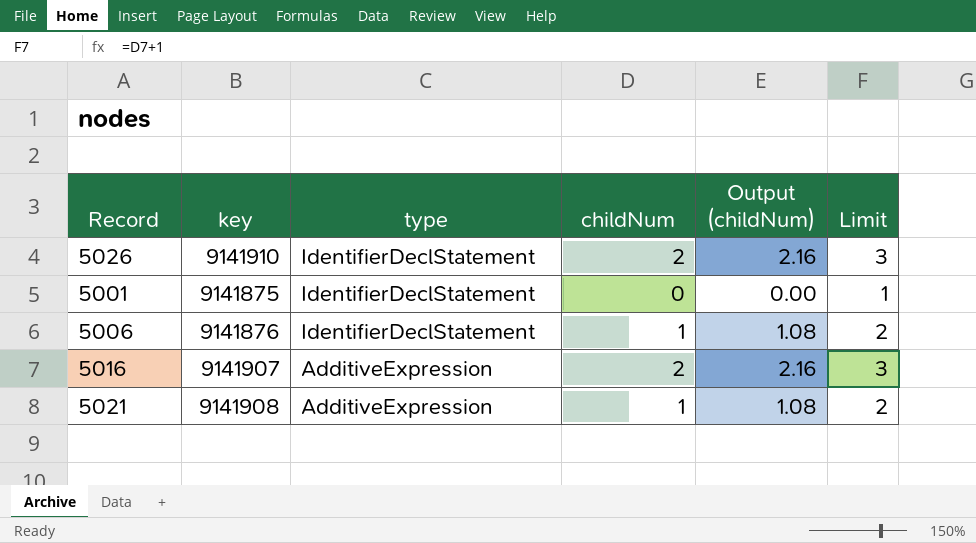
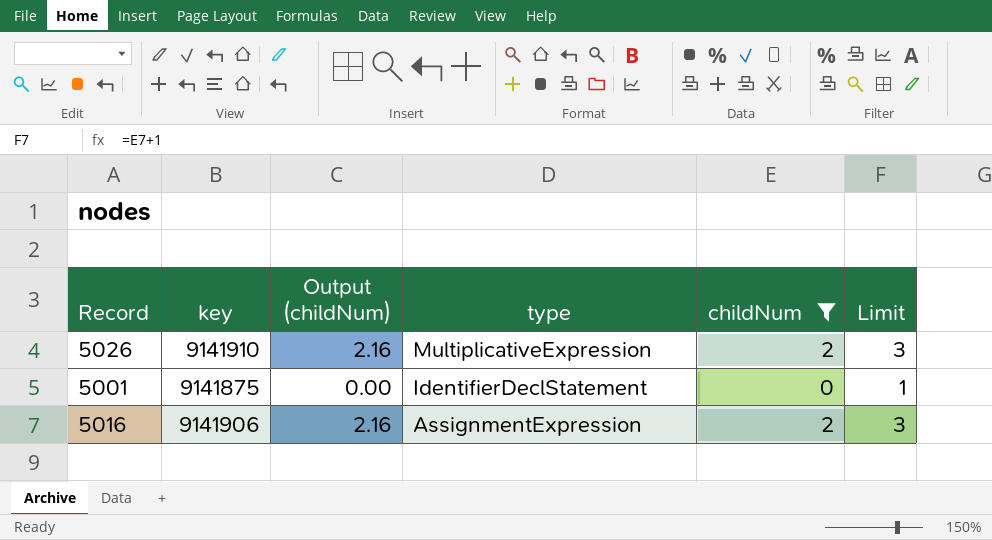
filter: none -> childNum != 1
column Output (childNum) | position: 5 -> 3
5026 | type: IdentifierDeclStatement -> MultiplicativeExpression
5016 | key: 9141907 -> 9141906
5016 | type: AdditiveExpression -> AssignmentExpression

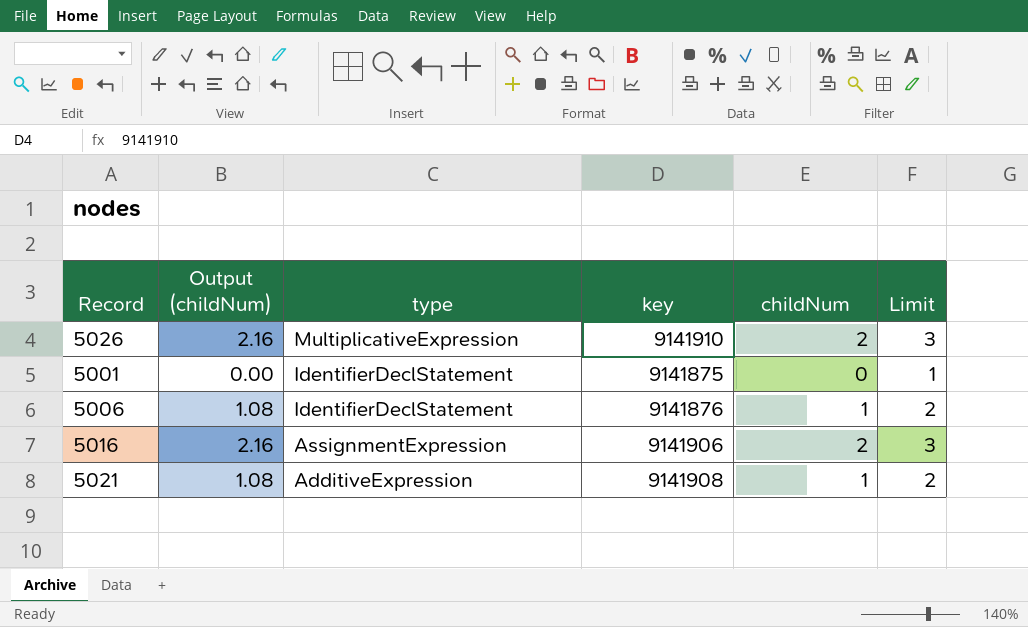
filter: childNum != 1 -> none
column key | position: 2 -> 4

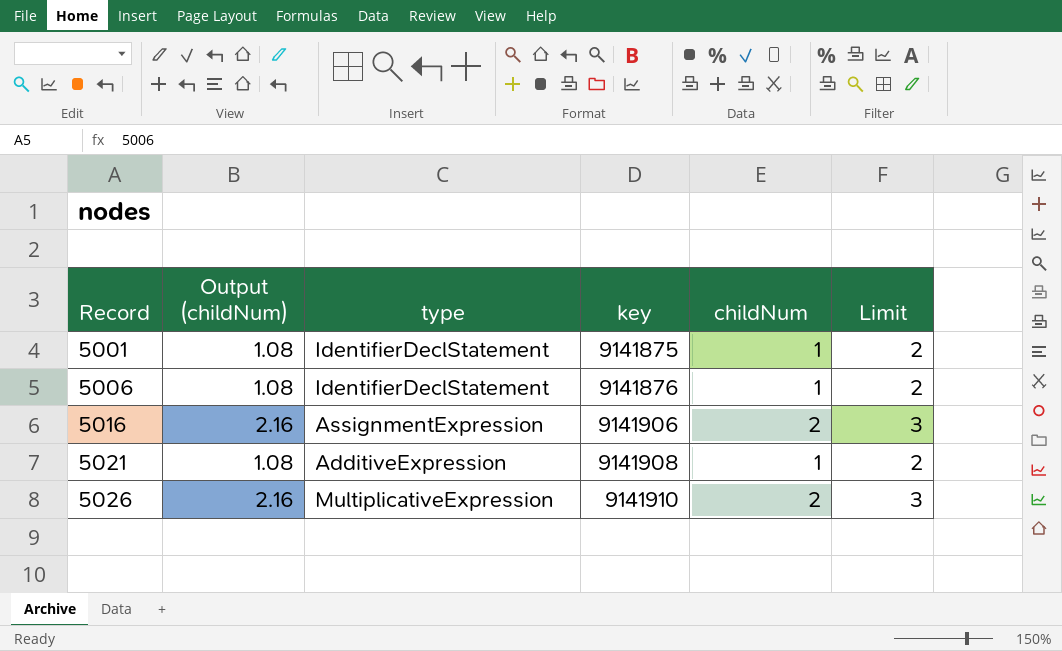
row order: type descending -> Record ascending
5001 | Output (childNum): 0.00 -> 1.08
5001 | childNum: 0 -> 1
5001 | Limit: 1 -> 2

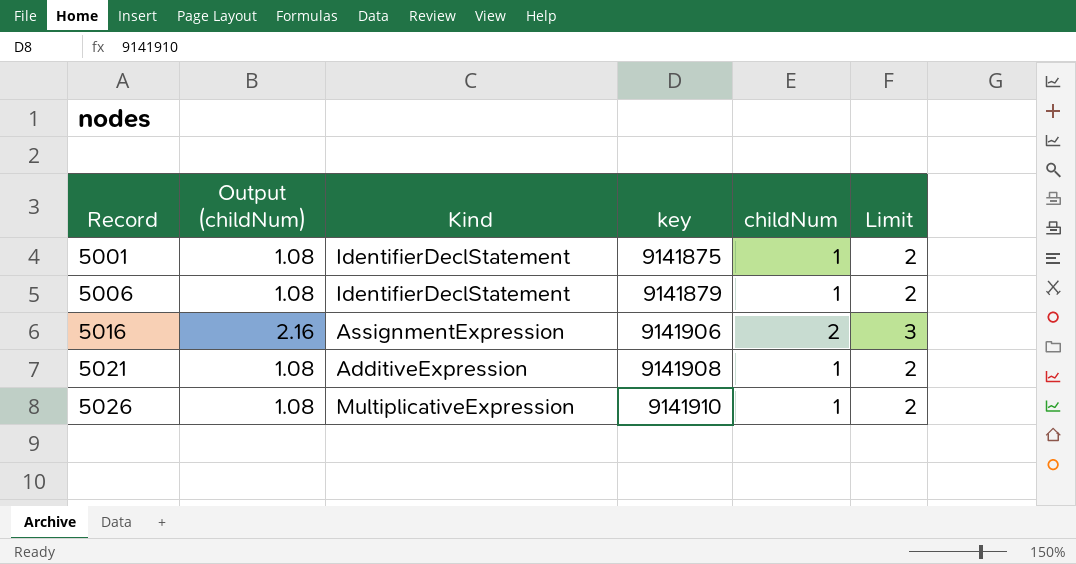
column name: type -> Kind
5006 | key: 9141876 -> 9141879
5026 | Output (childNum): 2.16 -> 1.08
5026 | childNum: 2 -> 1
5026 | Limit: 3 -> 2

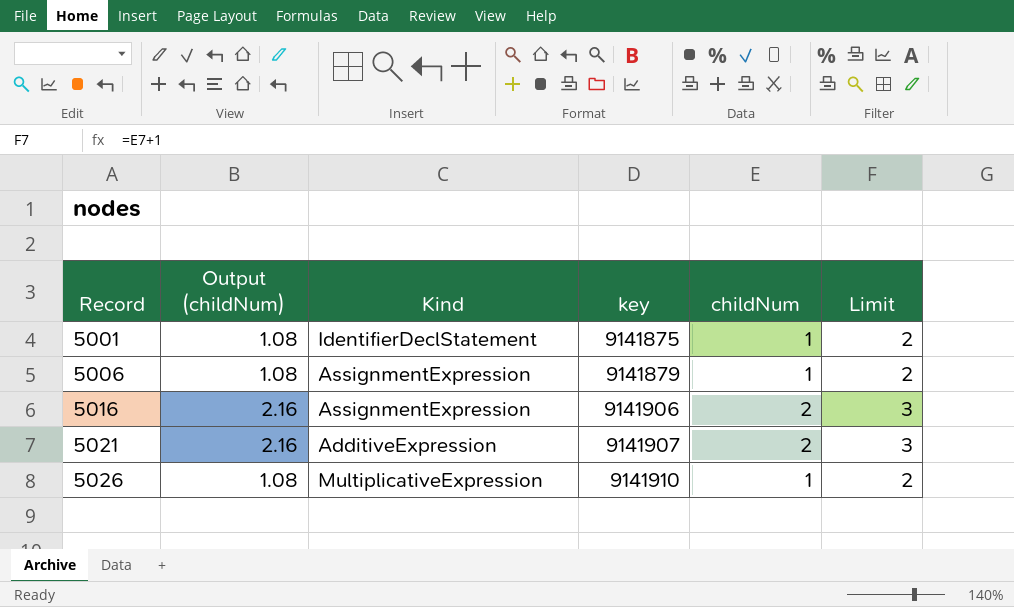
5006 | Kind: IdentifierDeclStatement -> AssignmentExpression
5021 | Output (childNum): 1.08 -> 2.16
5021 | key: 9141908 -> 9141907
5021 | childNum: 1 -> 2
5021 | Limit: 2 -> 3

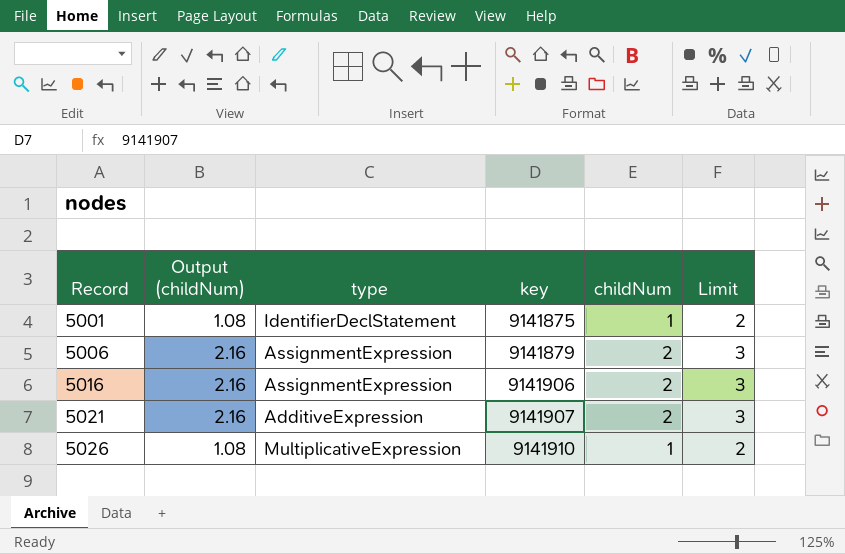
column name: Kind -> type
5006 | Output (childNum): 1.08 -> 2.16
5006 | childNum: 1 -> 2
5006 | Limit: 2 -> 3

